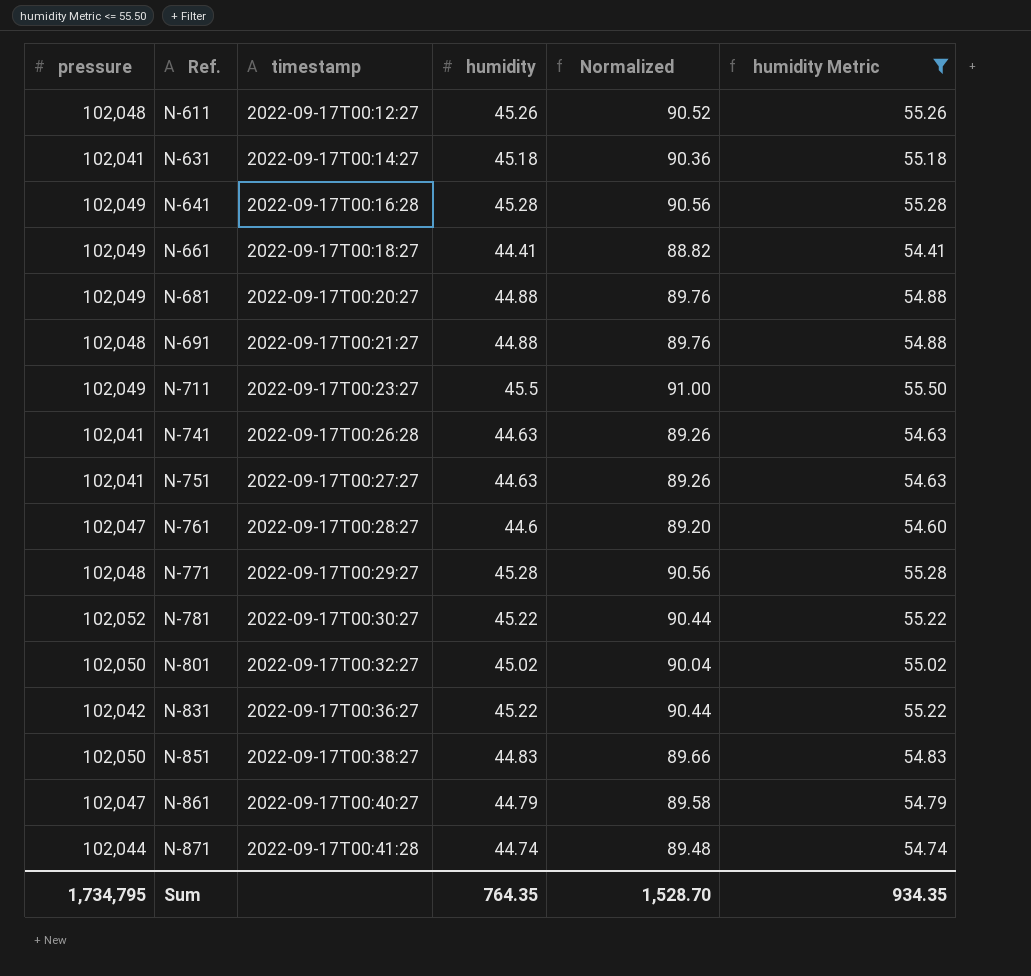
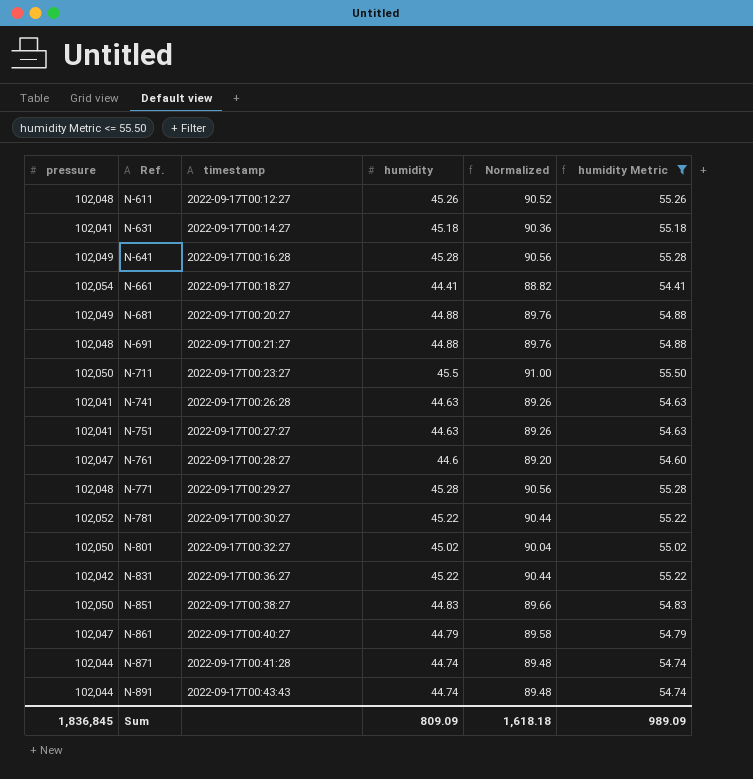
N-661 | pressure: 102,049 -> 102,054
N-711 | pressure: 102,049 -> 102,050
row N-891: none -> 102,044 | 2022-09-17T00:43:43 | 44.74 | 89.48 | 54.74
Sum | pressure: 1,734,795 -> 1,836,845
Sum | humidity: 764.35 -> 809.09
Sum | Normalized: 1,528.70 -> 1,618.18
Sum | humidity Metric: 934.35 -> 989.09

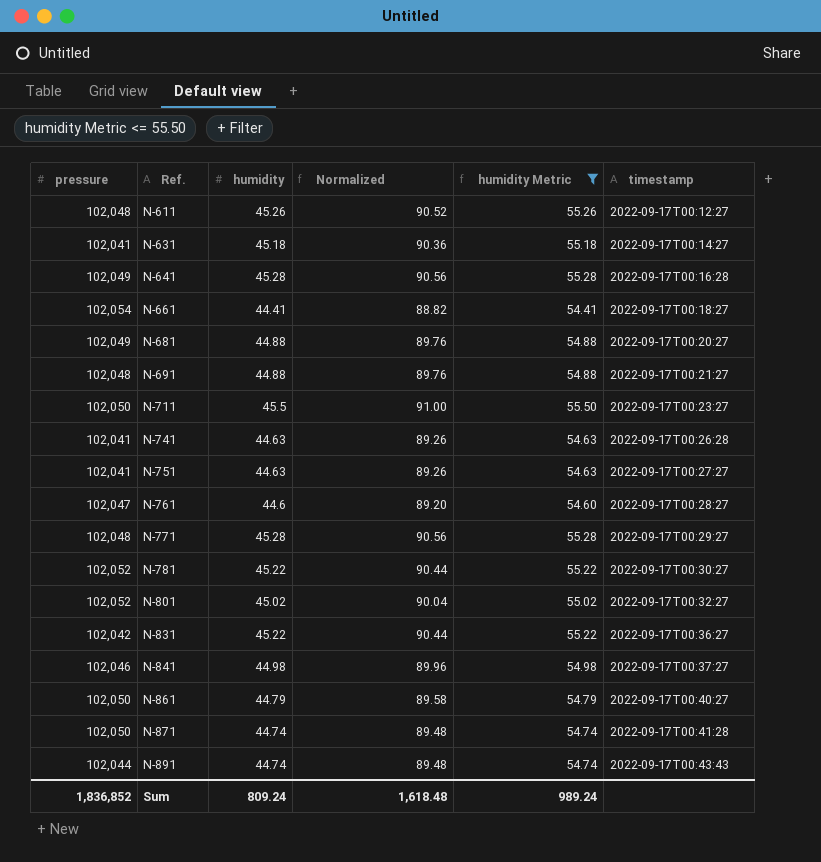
column timestamp | position: 3 -> 6
row N-851: 102,050 | 2022-09-17T00:38:27 | 44.83 | 89.66 | 54.83 -> none
N-801 | pressure: 102,050 -> 102,052
row N-841: none -> 102,046 | 44.98 | 89.96 | 54.98 | 2022-09-17T00:37:27
N-861 | pressure: 102,047 -> 102,050
N-871 | pressure: 102,044 -> 102,050
Sum | pressure: 1,836,845 -> 1,836,852
Sum | humidity: 809.09 -> 809.24
Sum | Normalized: 1,618.18 -> 1,618.48
Sum | humidity Metric: 989.09 -> 989.24

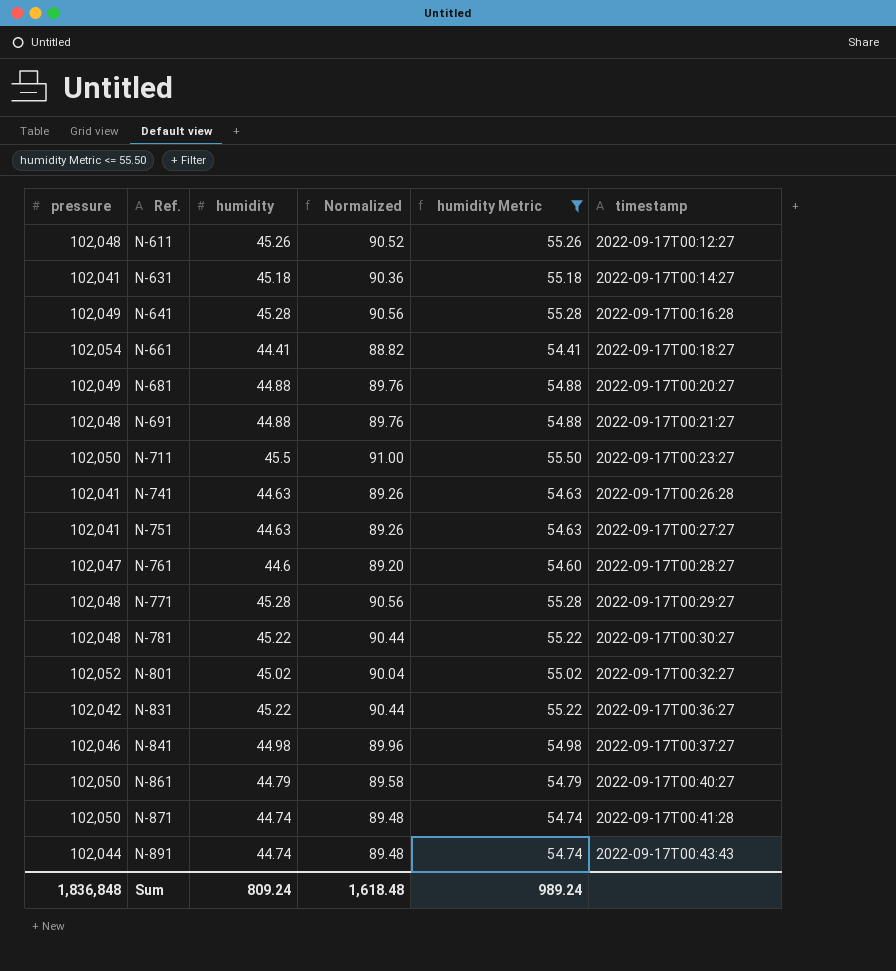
N-781 | pressure: 102,052 -> 102,048
Sum | pressure: 1,836,852 -> 1,836,848

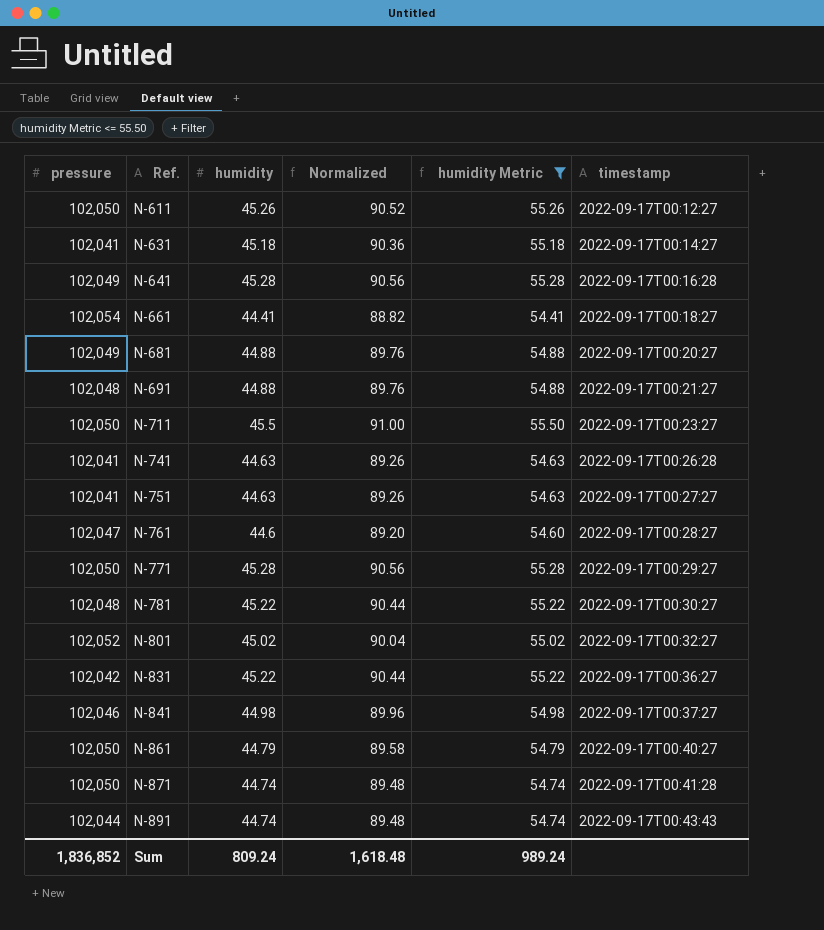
N-611 | pressure: 102,048 -> 102,050
N-771 | pressure: 102,048 -> 102,050
Sum | pressure: 1,836,848 -> 1,836,852

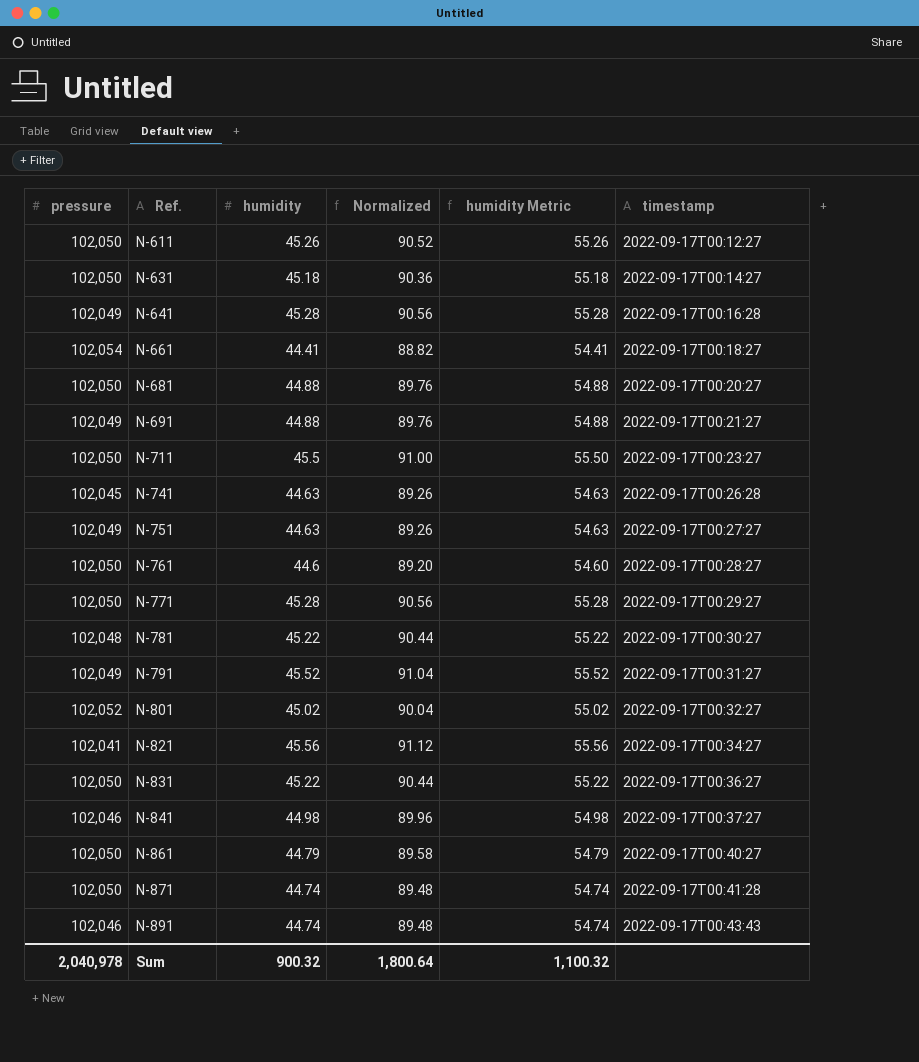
filter: humidity Metric <= 55.50 -> none
N-631 | pressure: 102,041 -> 102,050
N-681 | pressure: 102,049 -> 102,050
N-691 | pressure: 102,048 -> 102,049
N-741 | pressure: 102,041 -> 102,045
N-751 | pressure: 102,041 -> 102,049
N-761 | pressure: 102,047 -> 102,050
N-831 | pressure: 102,042 -> 102,050
N-891 | pressure: 102,044 -> 102,046
Sum | pressure: 1,836,852 -> 2,040,978
Sum | humidity: 809.24 -> 900.32
Sum | Normalized: 1,618.48 -> 1,800.64
Sum | humidity Metric: 989.24 -> 1,100.32

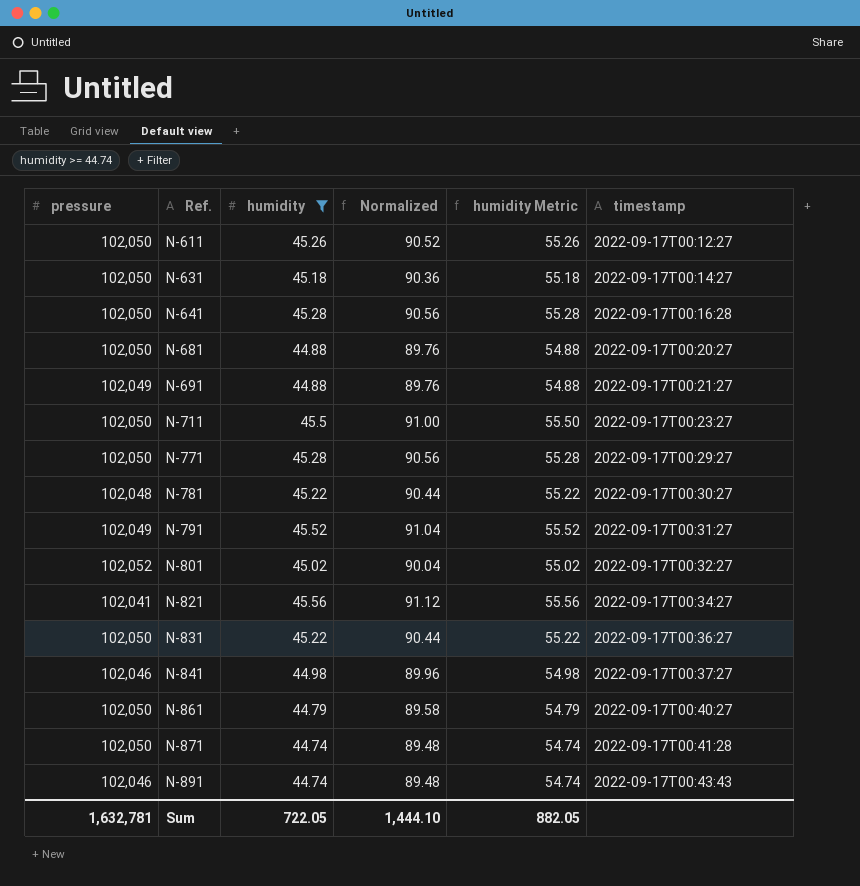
filter: none -> humidity >= 44.74
N-641 | pressure: 102,049 -> 102,050
Sum | pressure: 2,040,978 -> 1,632,781
Sum | humidity: 900.32 -> 722.05
Sum | Normalized: 1,800.64 -> 1,444.10
Sum | humidity Metric: 1,100.32 -> 882.05

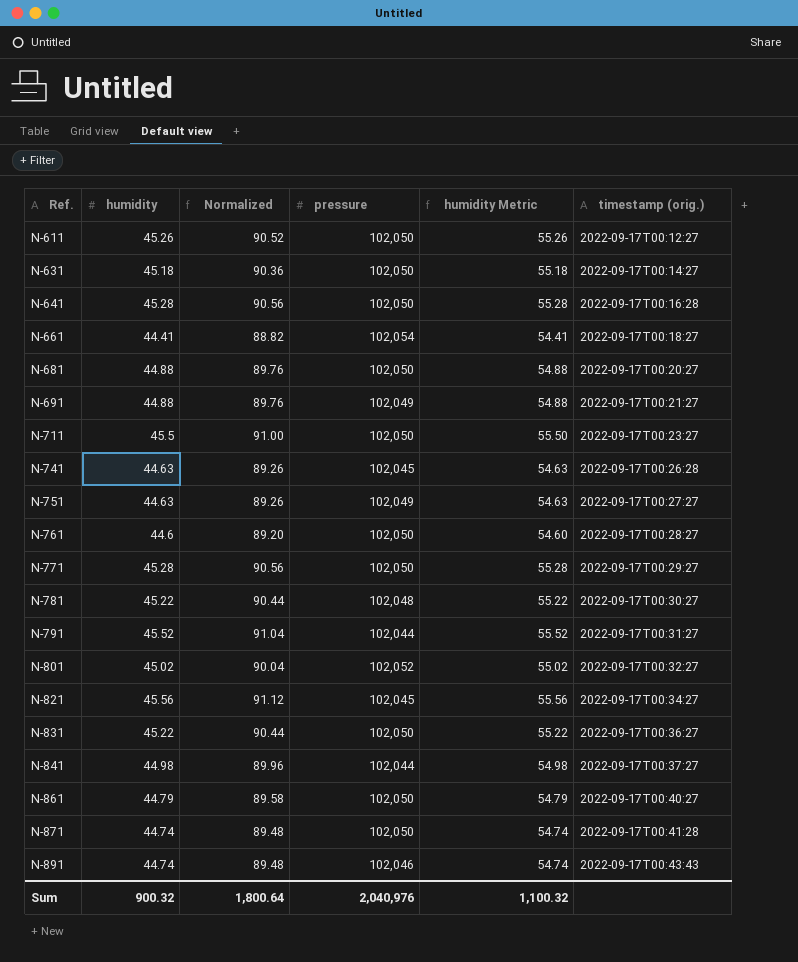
filter: humidity >= 44.74 -> none
column pressure | position: 1 -> 4
column name: timestamp -> timestamp (orig.)
N-791 | pressure: 102,049 -> 102,044
N-821 | pressure: 102,041 -> 102,045
N-841 | pressure: 102,046 -> 102,044
Sum | humidity: 722.05 -> 900.32
Sum | Normalized: 1,444.10 -> 1,800.64
Sum | pressure: 1,632,781 -> 2,040,976
Sum | humidity Metric: 882.05 -> 1,100.32

